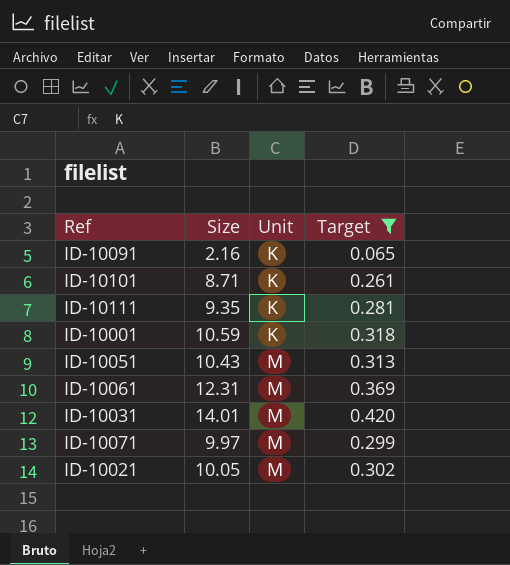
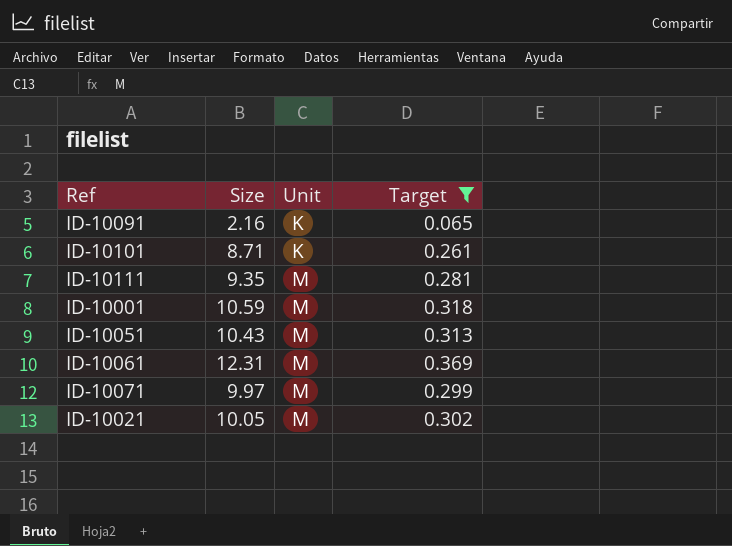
row ID-10031: 14.01 | M | 0.420 -> none
ID-10111 | Unit: K -> M
ID-10001 | Unit: K -> M

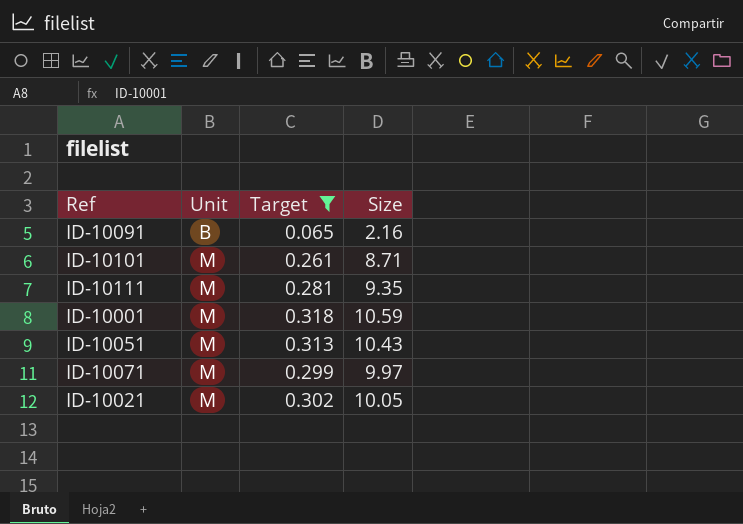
column Size | position: 2 -> 4
row ID-10061: 12.31 | M | 0.369 -> none
ID-10091 | Unit: K -> B
ID-10101 | Unit: K -> M

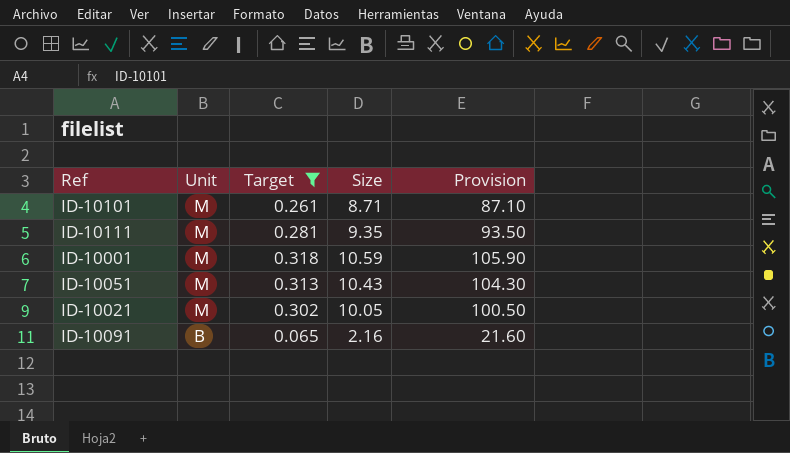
row order: Unit ascending -> Unit descending
column Provision | formula: none -> [Size] * 10
row ID-10071: M | 0.299 | 9.97 -> none

